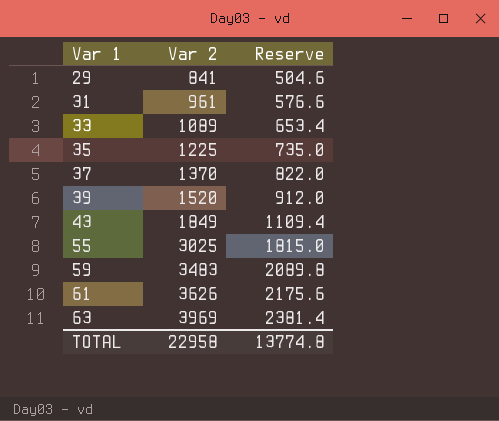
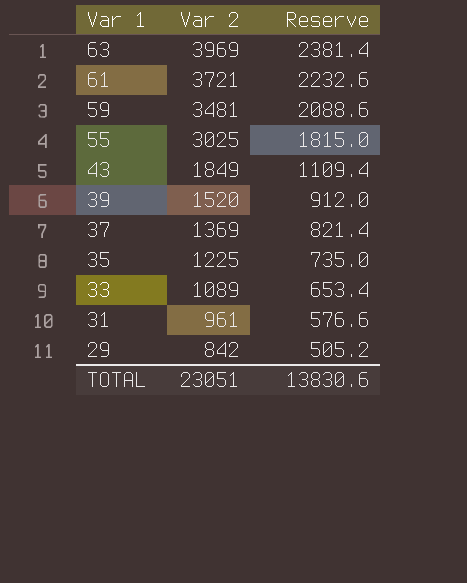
row order: Var 1 ascending -> Var 1 descending
61 | Var 2: 3626 -> 3721
61 | Reserve: 2175.6 -> 2232.6
59 | Var 2: 3483 -> 3481
59 | Reserve: 2089.8 -> 2088.6
37 | Var 2: 1370 -> 1369
37 | Reserve: 822.0 -> 821.4
29 | Var 2: 841 -> 842
29 | Reserve: 504.6 -> 505.2
TOTAL | Var 2: 22958 -> 23051
TOTAL | Reserve: 13774.8 -> 13830.6

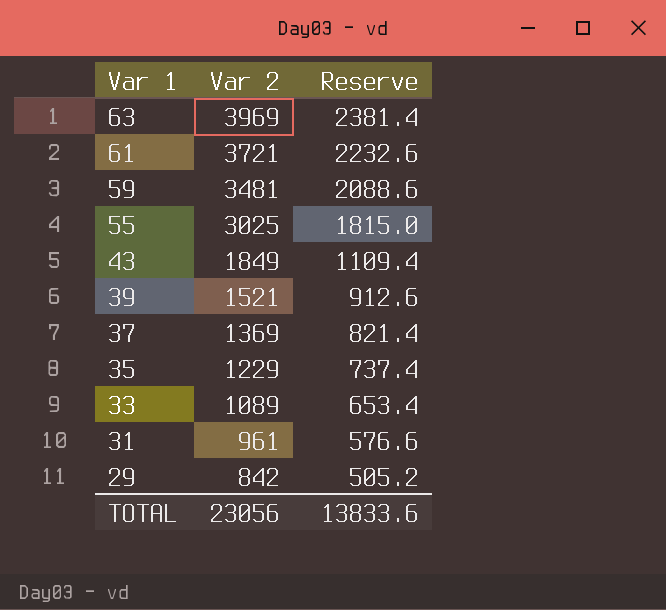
39 | Var 2: 1520 -> 1521
39 | Reserve: 912.0 -> 912.6
35 | Var 2: 1225 -> 1229
35 | Reserve: 735.0 -> 737.4
TOTAL | Var 2: 23051 -> 23056
TOTAL | Reserve: 13830.6 -> 13833.6

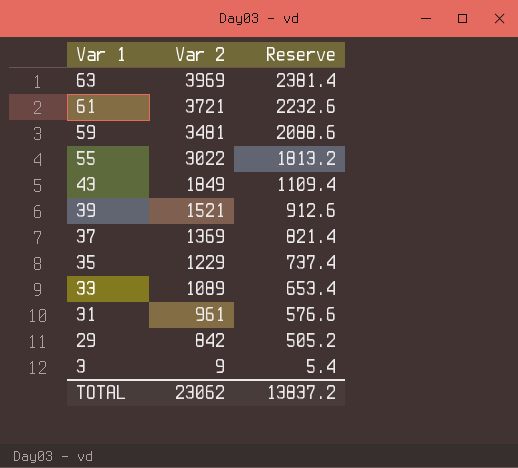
55 | Var 2: 3025 -> 3022
55 | Reserve: 1815.0 -> 1813.2
row 3: none -> 9 | 5.4
TOTAL | Var 2: 23056 -> 23062
TOTAL | Reserve: 13833.6 -> 13837.2

